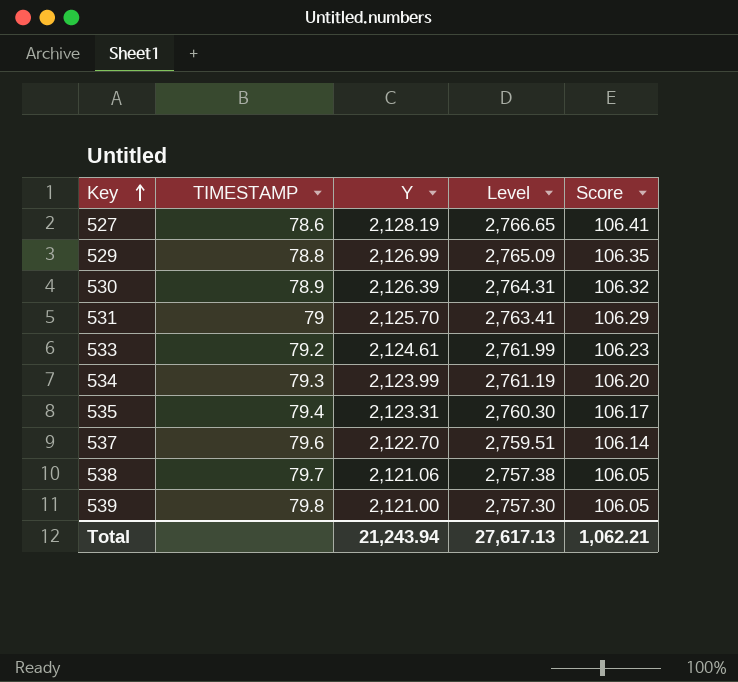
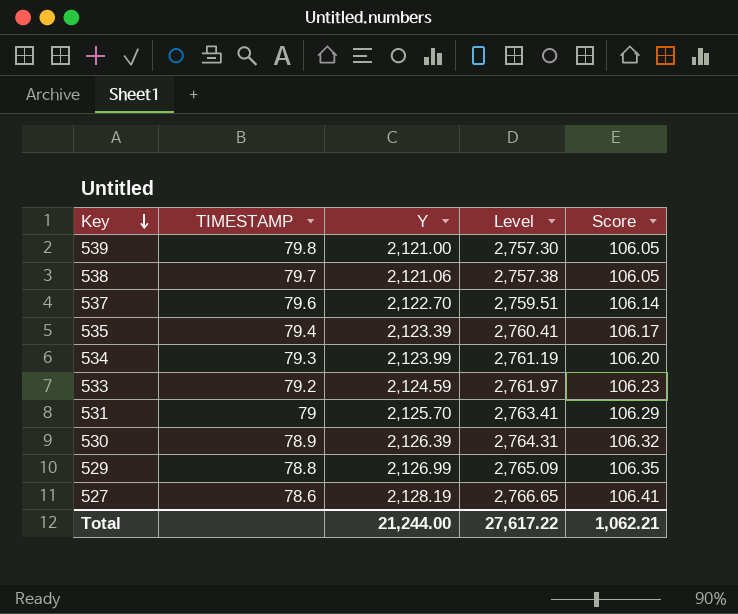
row order: Key ascending -> Key descending
535 | Y: 2,123.31 -> 2,123.39
535 | Level: 2,760.30 -> 2,760.41
533 | Y: 2,124.61 -> 2,124.59
533 | Level: 2,761.99 -> 2,761.97
Total | Y: 21,243.94 -> 21,244.00
Total | Level: 27,617.13 -> 27,617.22

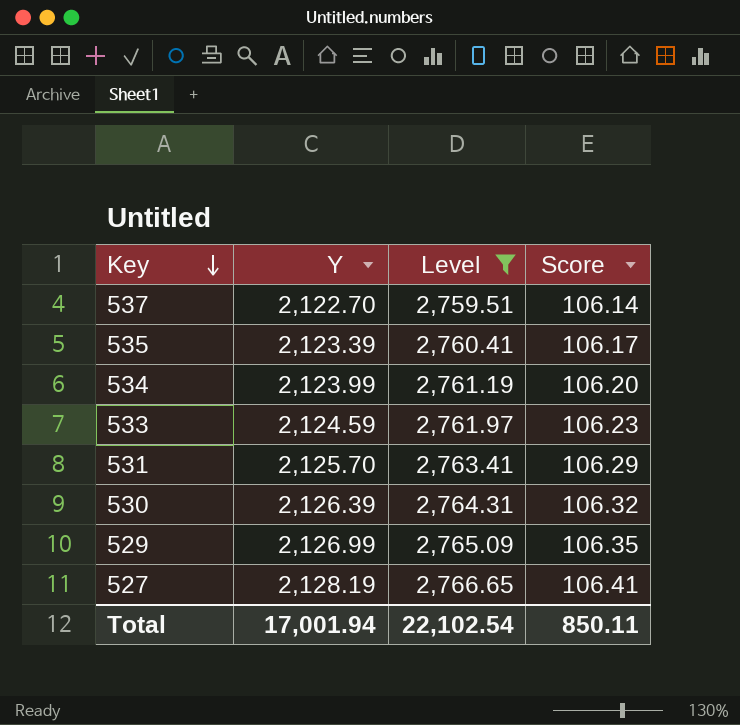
filter: none -> Level >= 2,759.51
column TIMESTAMP | position: 2 -> none
Total | Y: 21,244.00 -> 17,001.94
Total | Level: 27,617.22 -> 22,102.54
Total | Score: 1,062.21 -> 850.11

